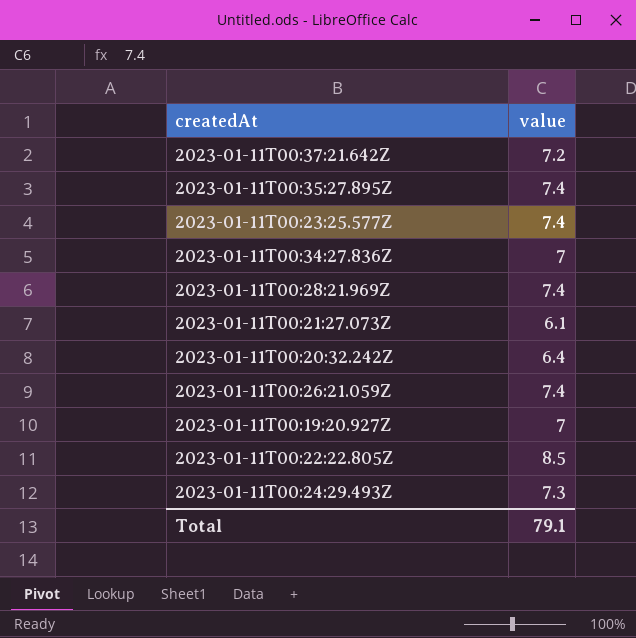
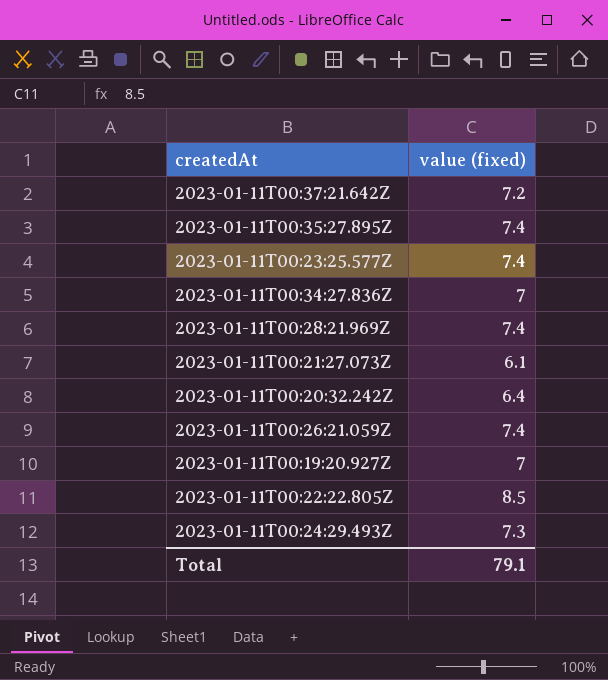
column name: value -> value (fixed)

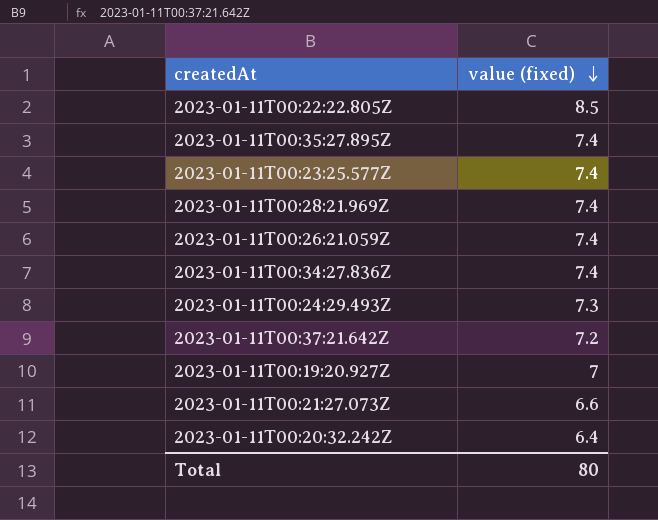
row order: none -> value (fixed) descending
2023-01-11T00:34:27.836Z | value (fixed): 7 -> 7.4
2023-01-11T00:21:27.073Z | value (fixed): 6.1 -> 6.6
Total | value (fixed): 79.1 -> 80

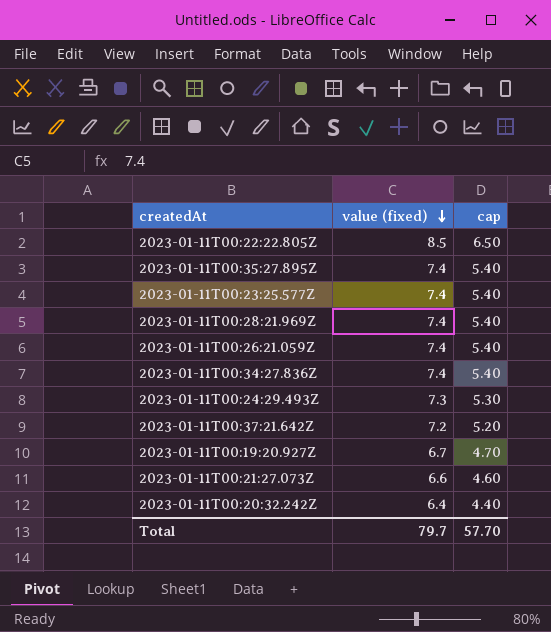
column cap | formula: none -> [value (fixed)] - 2
2023-01-11T00:19:20.927Z | value (fixed): 7 -> 6.7
Total | value (fixed): 80 -> 79.7

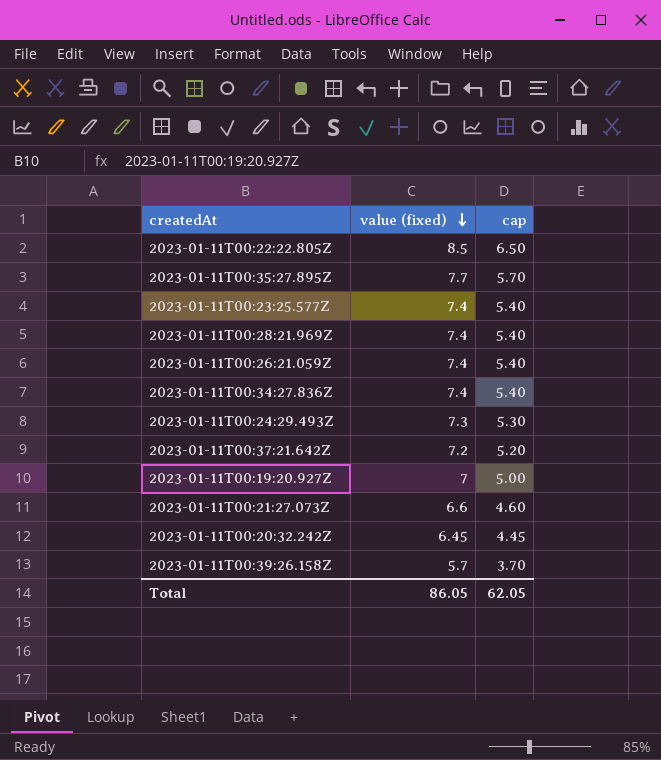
2023-01-11T00:35:27.895Z | value (fixed): 7.4 -> 7.7
2023-01-11T00:35:27.895Z | cap: 5.40 -> 5.70
2023-01-11T00:19:20.927Z | value (fixed): 6.7 -> 7
2023-01-11T00:19:20.927Z | cap: 4.70 -> 5.00
2023-01-11T00:20:32.242Z | value (fixed): 6.4 -> 6.45
2023-01-11T00:20:32.242Z | cap: 4.40 -> 4.45
row 2023-01-11T00:39:26.158Z: none -> 5.7 | 3.70
Total | value (fixed): 79.7 -> 86.05
Total | cap: 57.70 -> 62.05

